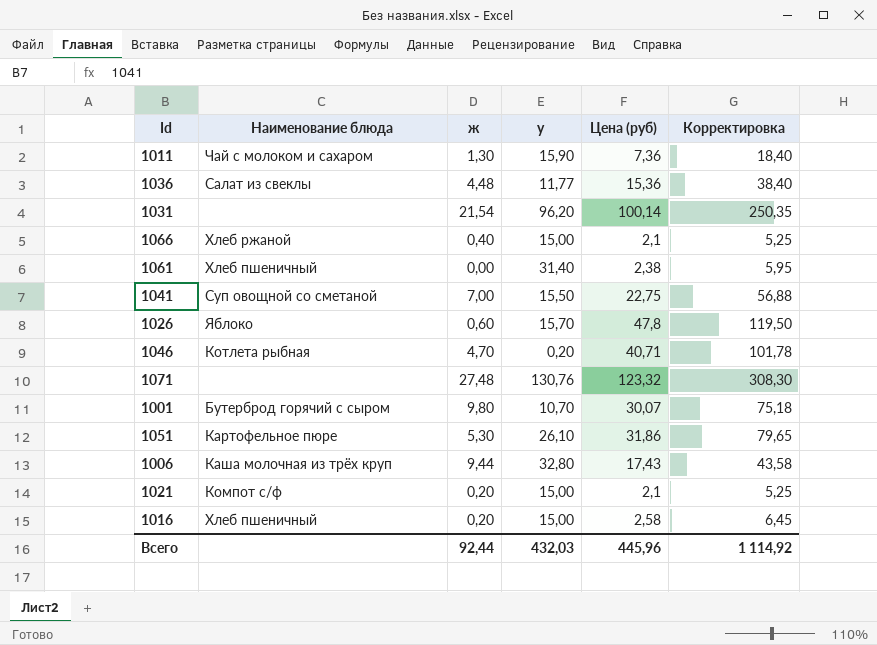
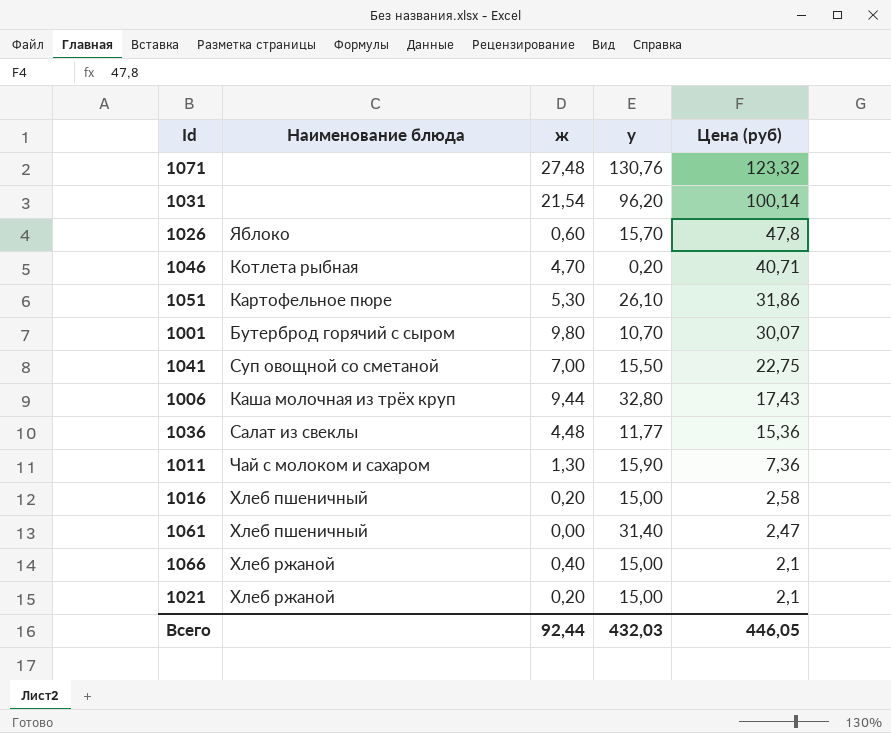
row order: none -> Цена (руб) descending
column Корректировка | formula: [Цена (руб)] * 2,5 -> none
1061 | Цена (руб): 2,38 -> 2,47
1021 | Наименование блюда: Компот с/ф -> Хлеб ржаной
Всего | Цена (руб): 445,96 -> 446,05

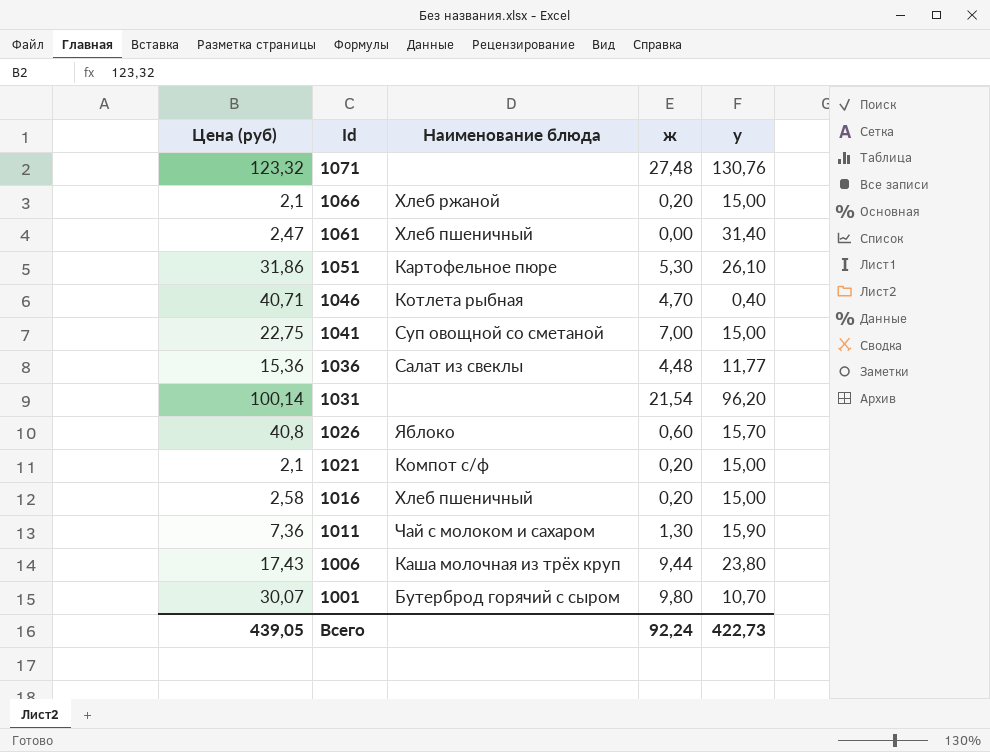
row order: Цена (руб) descending -> Id descending
column Цена (руб) | position: 5 -> 1
1066 | ж: 0,40 -> 0,20
1046 | у: 0,20 -> 0,40
1041 | у: 15,50 -> 15,00
1026 | Цена (руб): 47,8 -> 40,8
1021 | Наименование блюда: Хлеб ржаной -> Компот с/ф
1006 | у: 32,80 -> 23,80
Всего | Цена (руб): 446,05 -> 439,05
Всего | ж: 92,44 -> 92,24
Всего | у: 432,03 -> 422,73

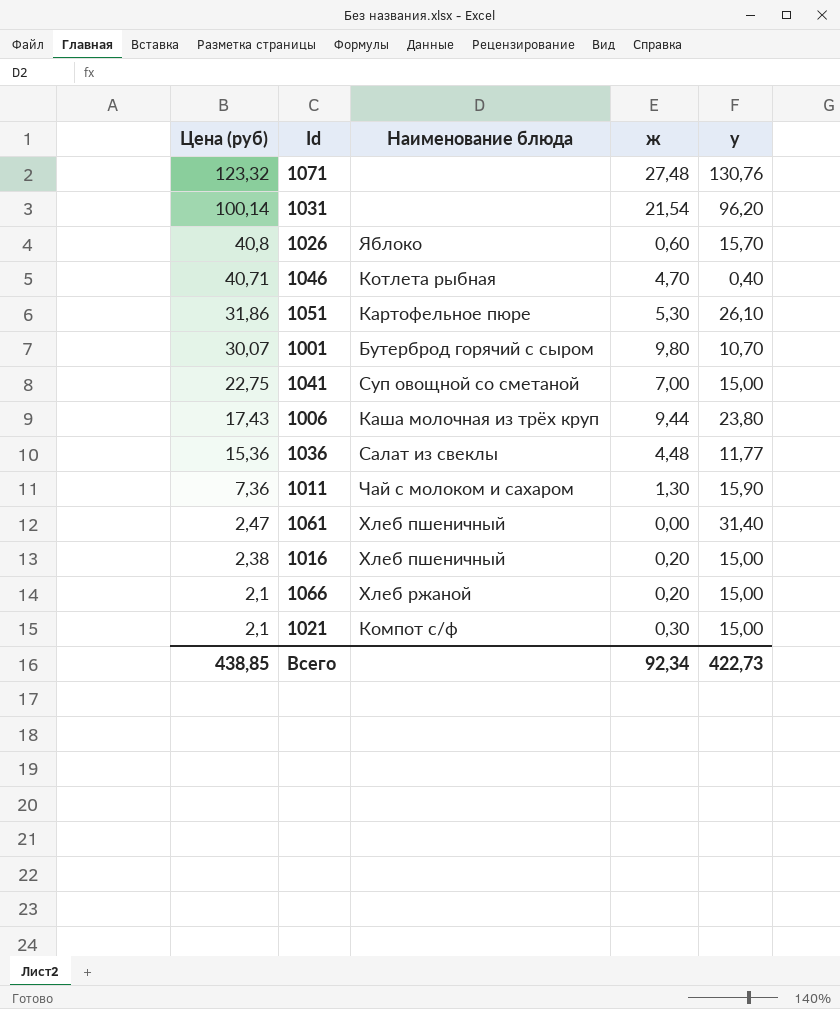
row order: Id descending -> Цена (руб) descending
1016 | Цена (руб): 2,58 -> 2,38
1021 | ж: 0,20 -> 0,30
Всего | Цена (руб): 439,05 -> 438,85
Всего | ж: 92,24 -> 92,34

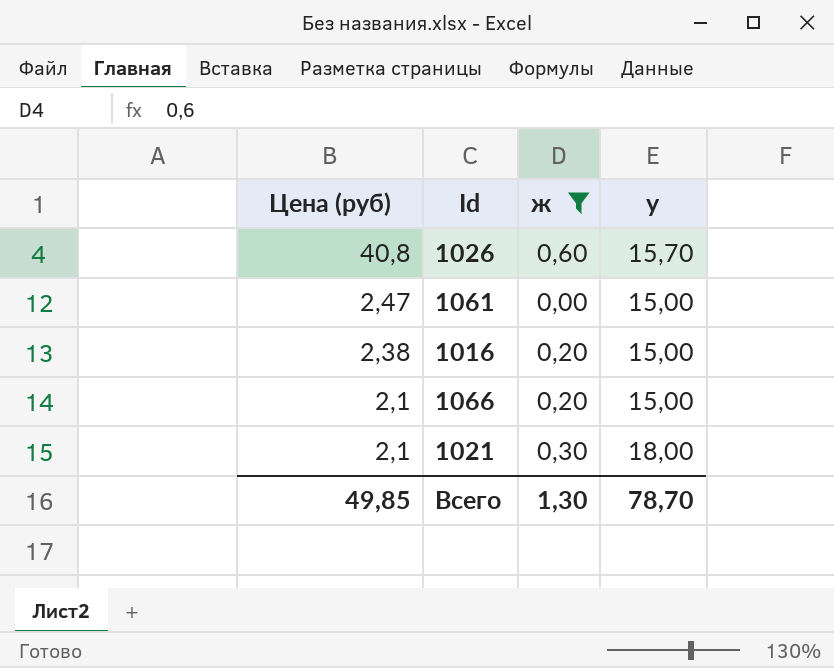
filter: none -> ж <= 0,60
column Наименование блюда | position: 3 -> none
1061 | у: 31,40 -> 15,00
1021 | у: 15,00 -> 18,00
Всего | Цена (руб): 438,85 -> 49,85
Всего | ж: 92,34 -> 1,30
Всего | у: 422,73 -> 78,70

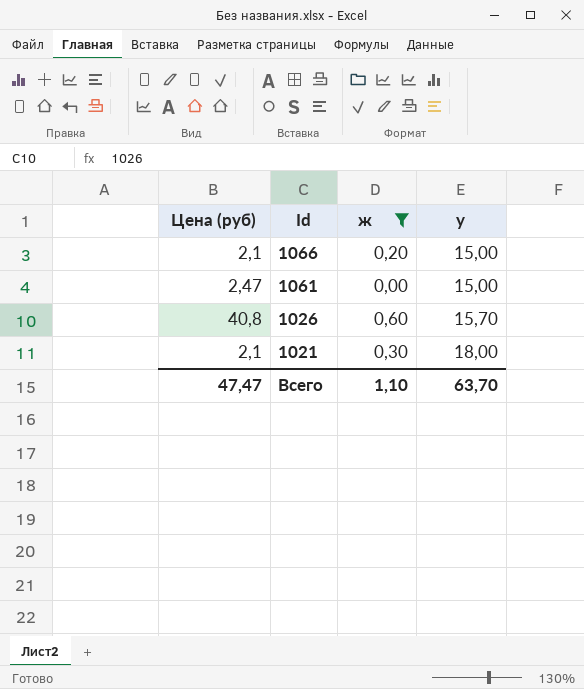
row order: Цена (руб) descending -> Id descending
row 1016: 2,38 | 0,20 | 15,00 -> none
Всего | Цена (руб): 49,85 -> 47,47
Всего | ж: 1,30 -> 1,10
Всего | у: 78,70 -> 63,70

